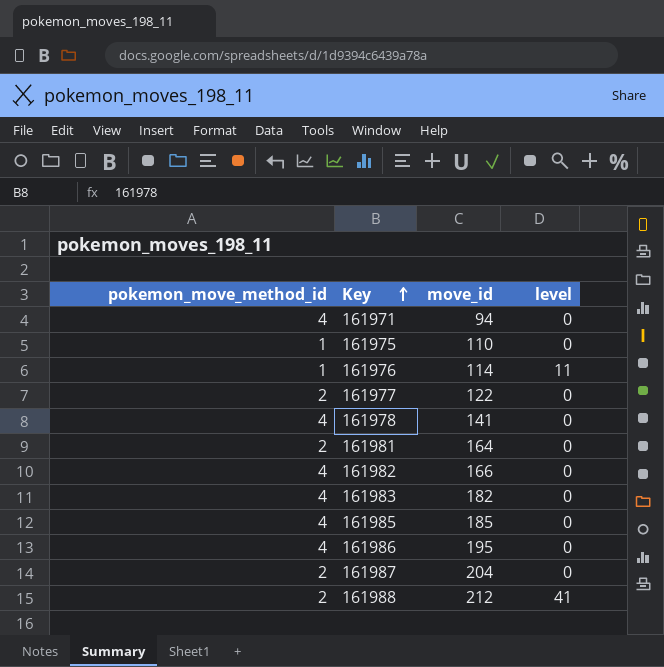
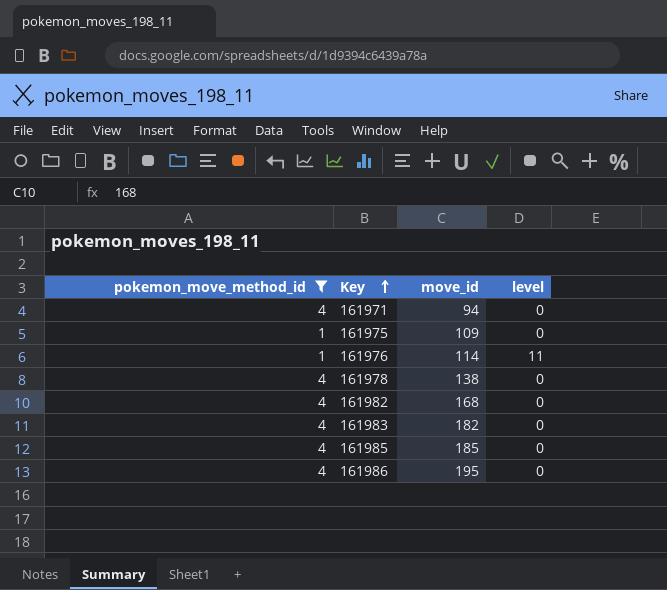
filter: none -> pokemon_move_method_id != 2
161975 | move_id: 110 -> 109
161978 | move_id: 141 -> 138
161982 | move_id: 166 -> 168

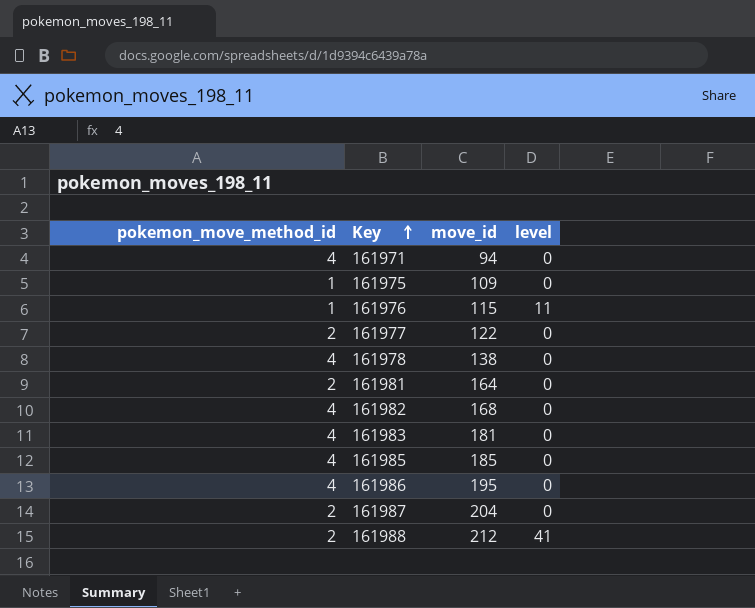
filter: pokemon_move_method_id != 2 -> none
161976 | move_id: 114 -> 115
161983 | move_id: 182 -> 181

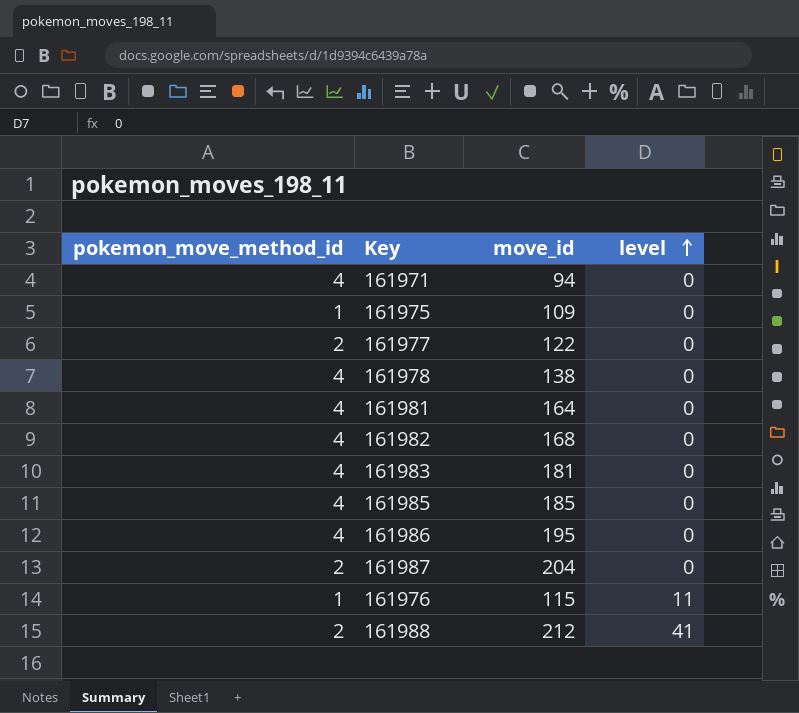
row order: Key ascending -> level ascending
161981 | pokemon_move_method_id: 2 -> 4

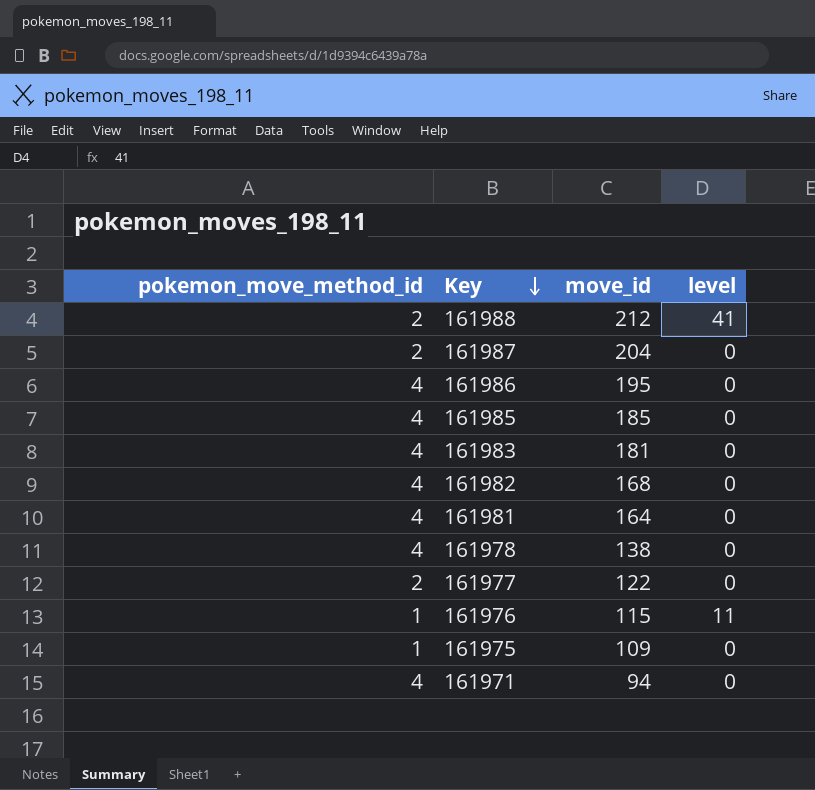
row order: level ascending -> Key descending

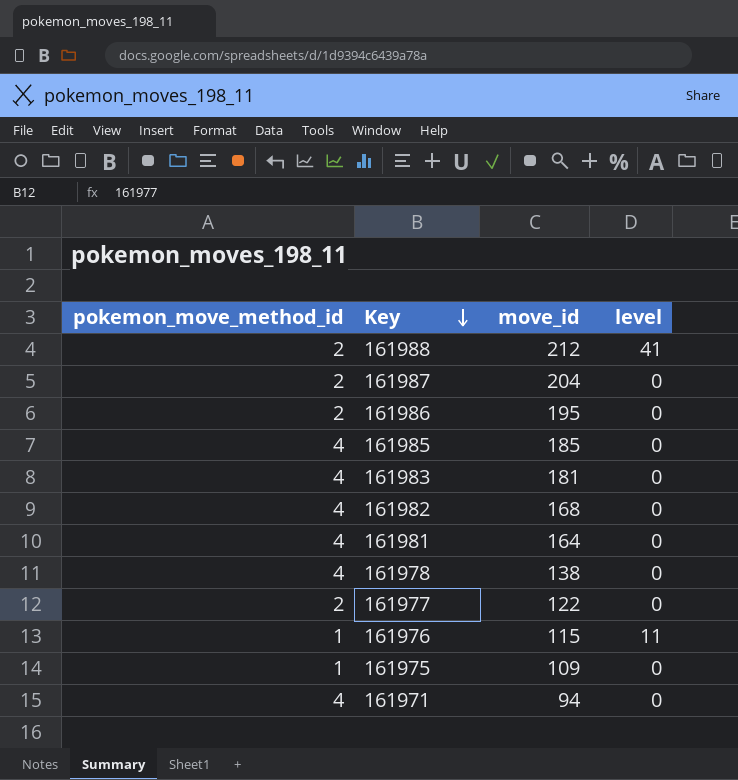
161986 | pokemon_move_method_id: 4 -> 2

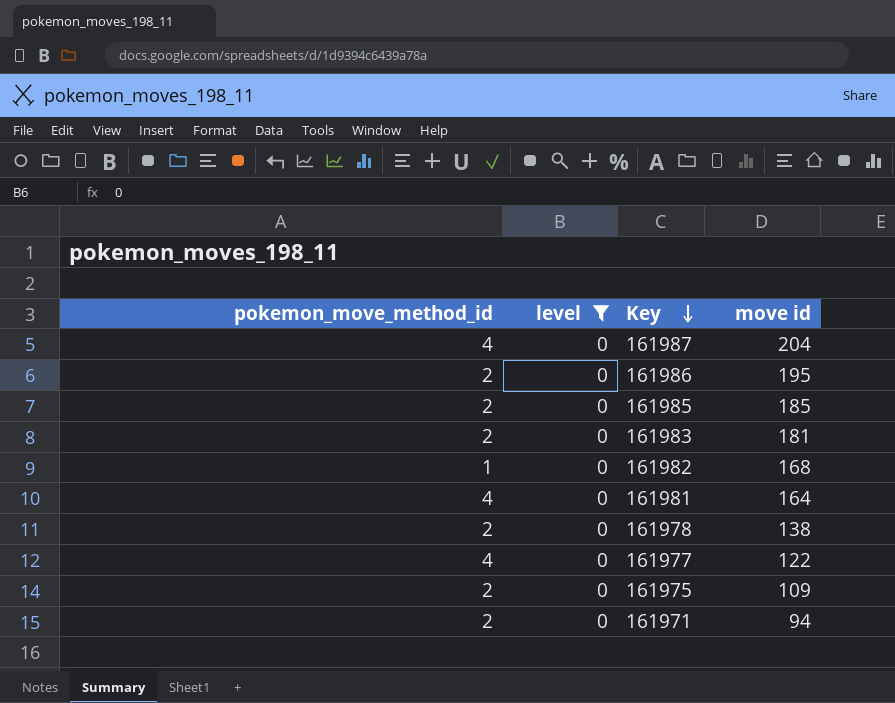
filter: none -> level = 0
column level | position: 4 -> 2
column name: move_id -> move id
161987 | pokemon_move_method_id: 2 -> 4
161985 | pokemon_move_method_id: 4 -> 2
161983 | pokemon_move_method_id: 4 -> 2
161982 | pokemon_move_method_id: 4 -> 1
161978 | pokemon_move_method_id: 4 -> 2
161977 | pokemon_move_method_id: 2 -> 4
161975 | pokemon_move_method_id: 1 -> 2
161971 | pokemon_move_method_id: 4 -> 2

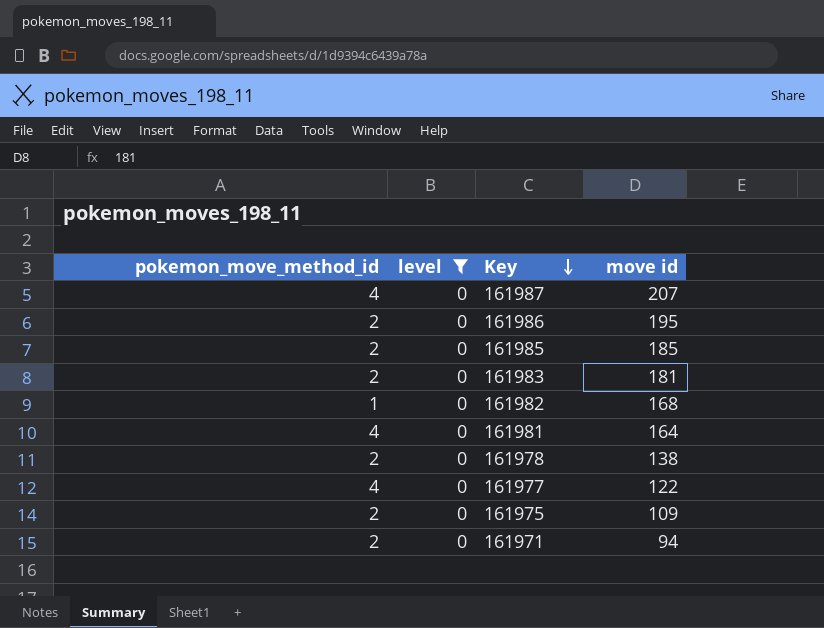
161987 | move id: 204 -> 207

